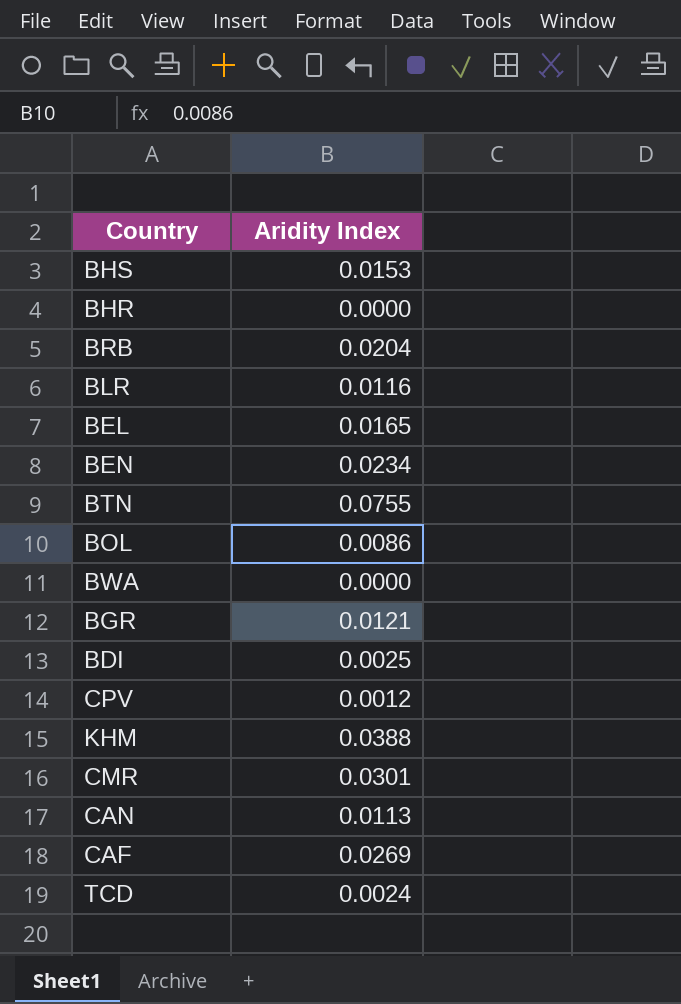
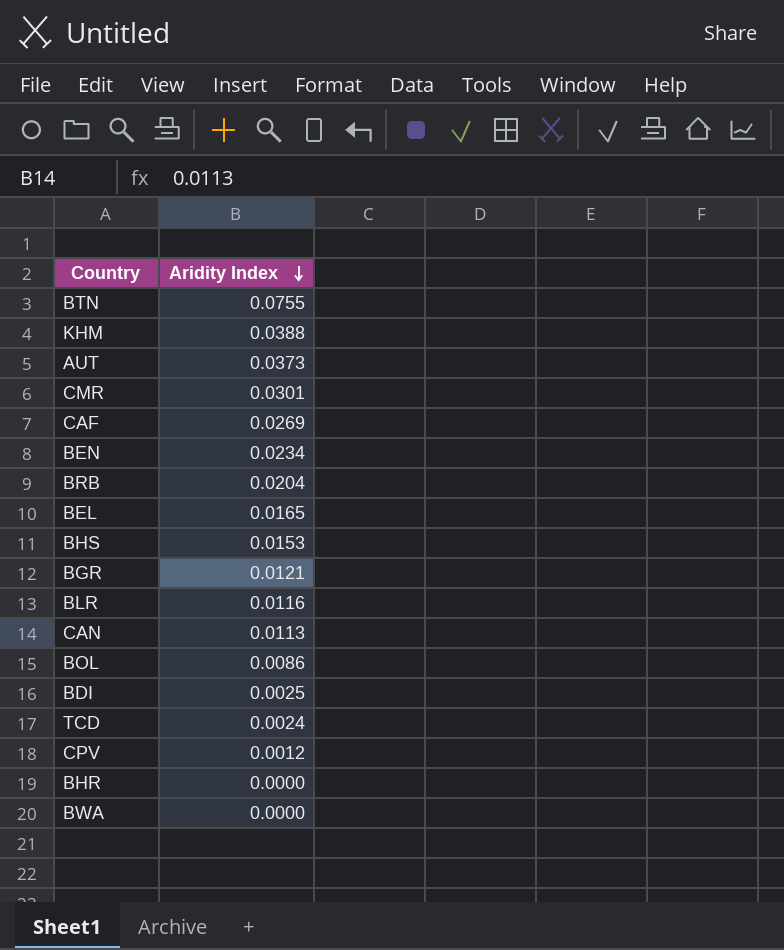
row order: none -> Aridity Index descending
row AUT: none -> 0.0373

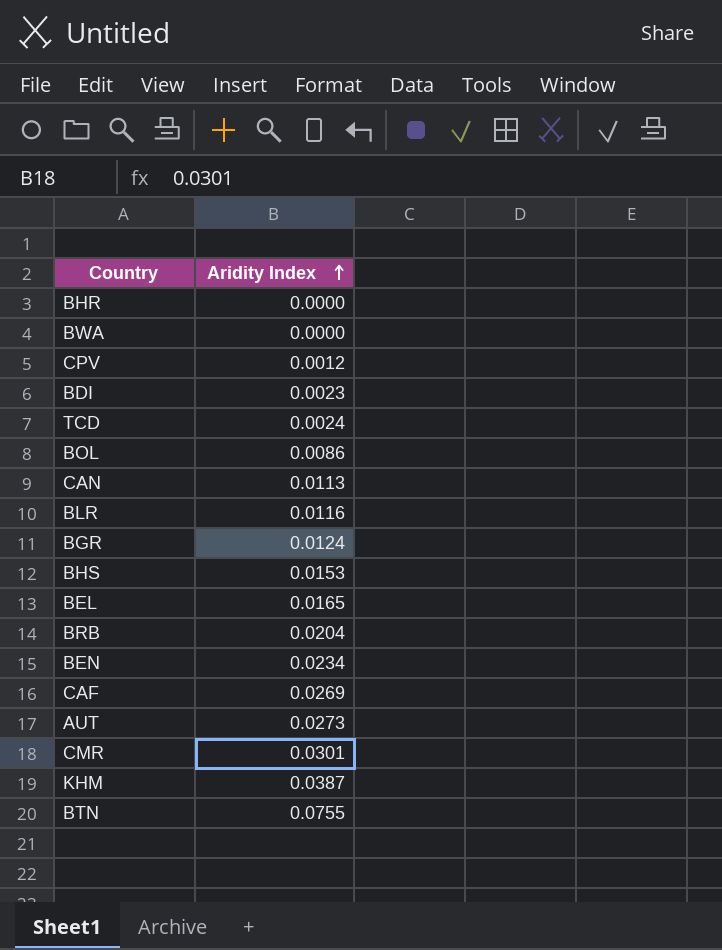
row order: Aridity Index descending -> Aridity Index ascending
BDI | Aridity Index: 0.0025 -> 0.0023
BGR | Aridity Index: 0.0121 -> 0.0124
AUT | Aridity Index: 0.0373 -> 0.0273
KHM | Aridity Index: 0.0388 -> 0.0387

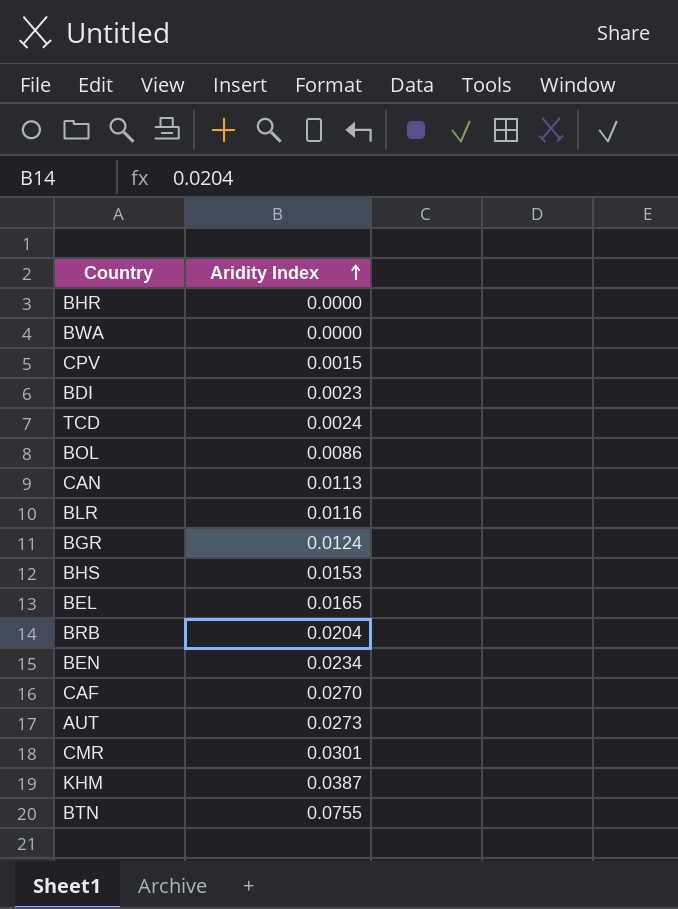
CPV | Aridity Index: 0.0012 -> 0.0015
CAF | Aridity Index: 0.0269 -> 0.0270

